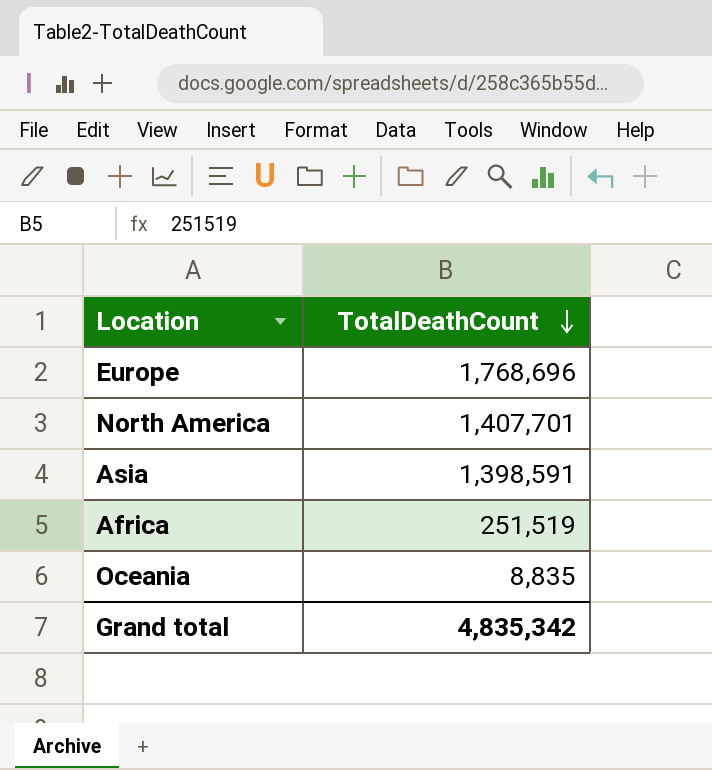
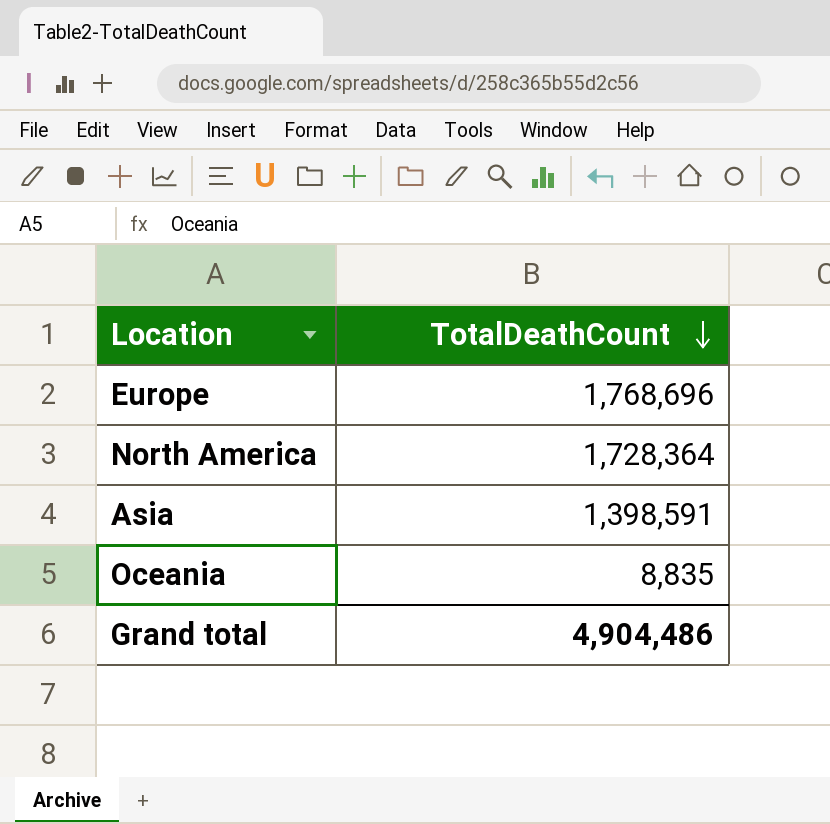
row Africa: 251,519 -> none
North America | TotalDeathCount: 1,407,701 -> 1,728,364
Grand total | TotalDeathCount: 4,835,342 -> 4,904,486

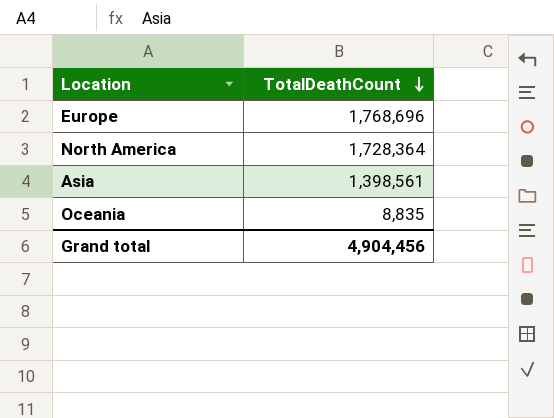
Asia | TotalDeathCount: 1,398,591 -> 1,398,561
Grand total | TotalDeathCount: 4,904,486 -> 4,904,456

